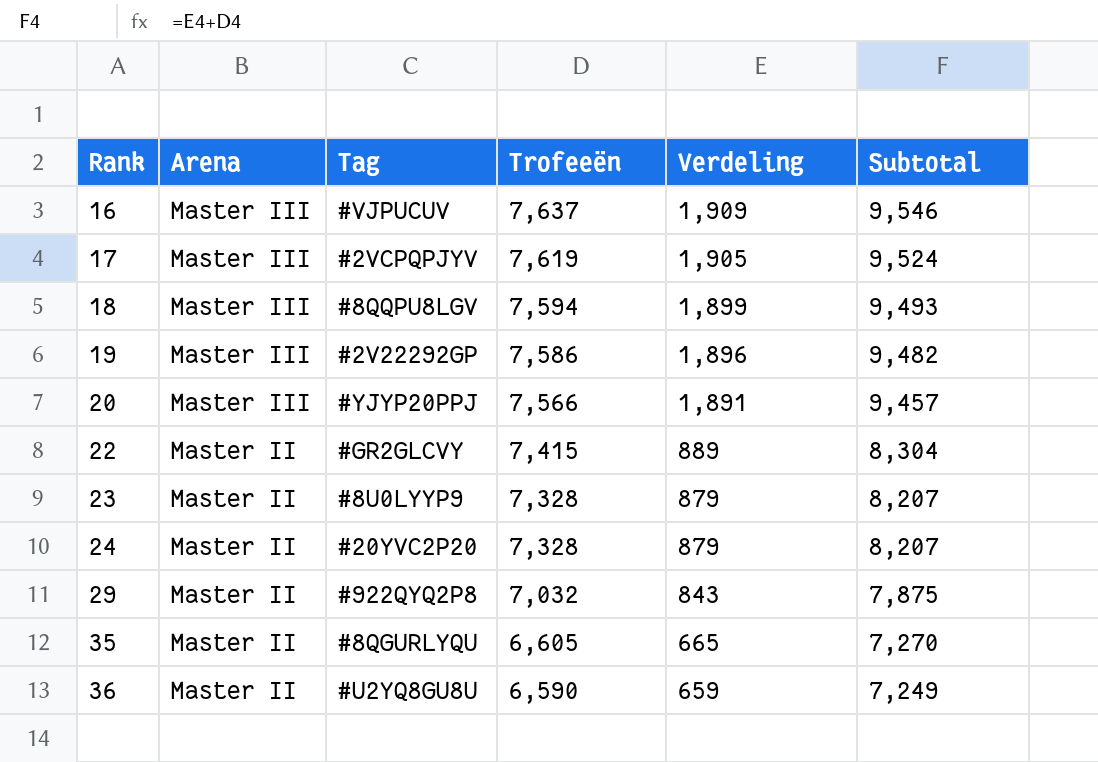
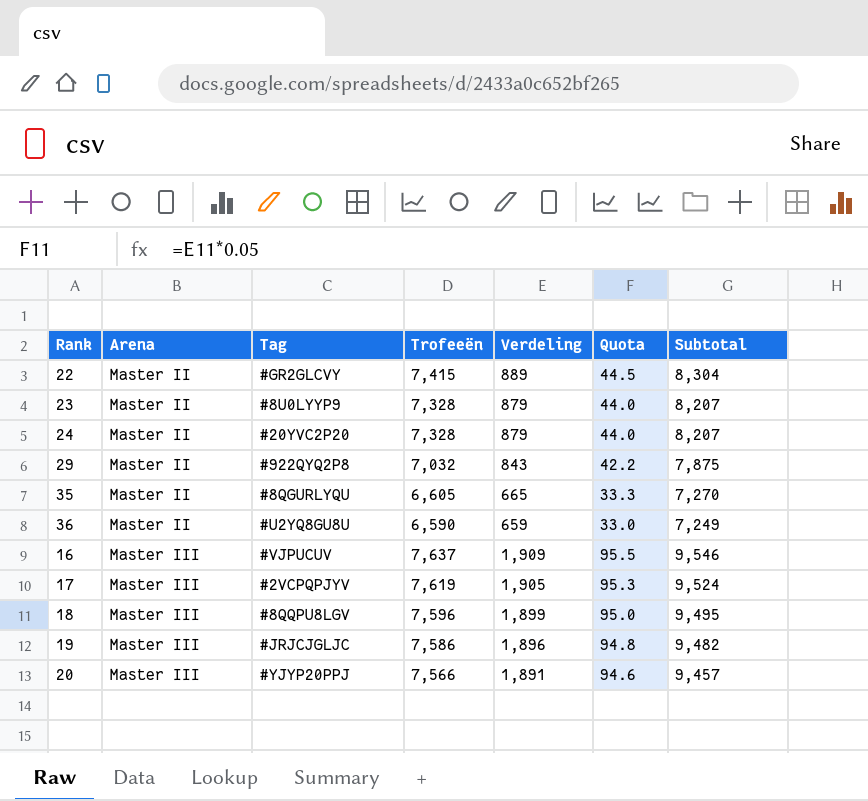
row order: Rank ascending -> Arena ascending
column Quota | formula: none -> [Verdeling] * 0.05
18 | Trofeeën: 7,594 -> 7,596
18 | Subtotal: 9,493 -> 9,495
19 | Tag: #2V22292GP -> #JRJCJGLJC

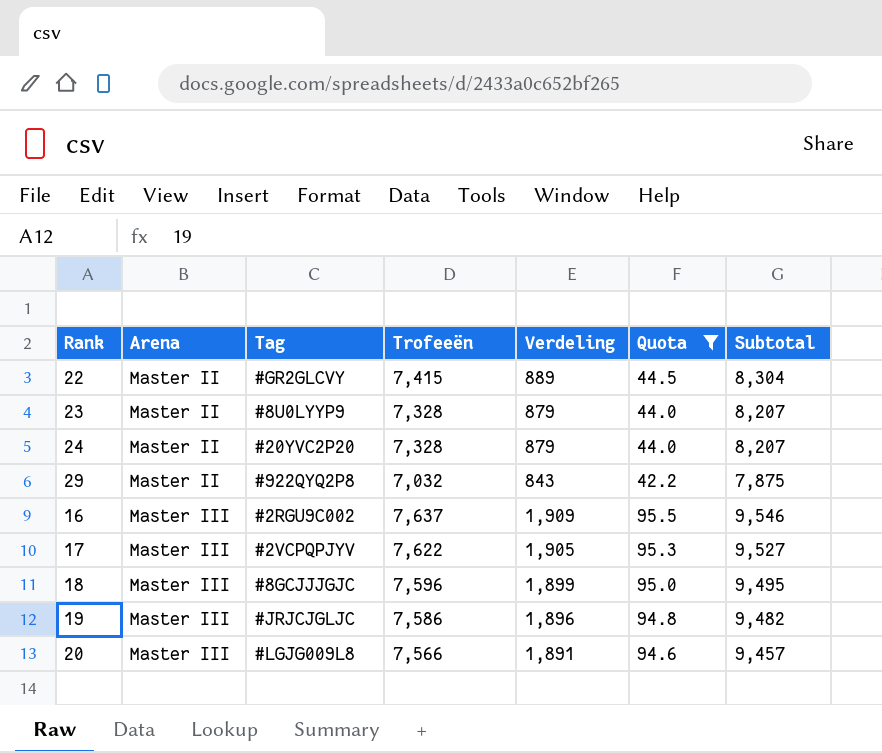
filter: none -> Quota >= 42.2
16 | Tag: #VJPUCUV -> #2RGU9C002
17 | Trofeeën: 7,619 -> 7,622
17 | Subtotal: 9,524 -> 9,527
18 | Tag: #8QQPU8LGV -> #8GCJJJGJC
20 | Tag: #YJYP20PPJ -> #LGJG009L8

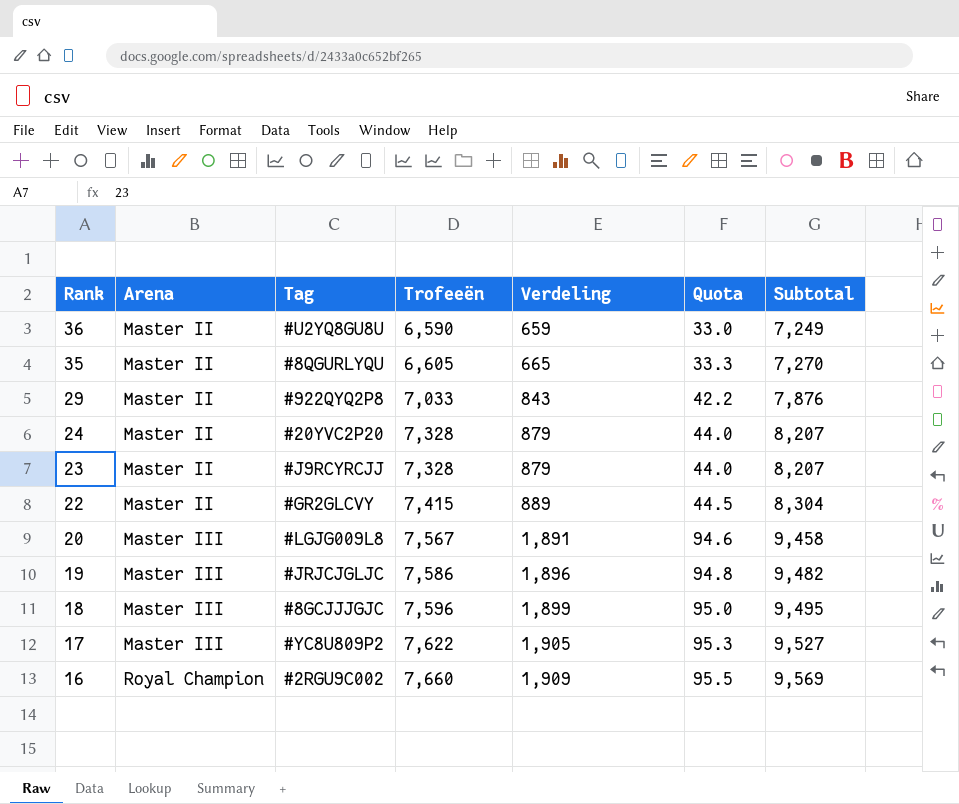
filter: Quota >= 42.2 -> none
row order: Arena ascending -> Rank descending
29 | Trofeeën: 7,032 -> 7,033
29 | Subtotal: 7,875 -> 7,876
23 | Tag: #8U0LYYP9 -> #J9RCYRCJJ
20 | Trofeeën: 7,566 -> 7,567
20 | Subtotal: 9,457 -> 9,458
17 | Tag: #2VCPQPJYV -> #YC8U809P2
16 | Arena: Master III -> Royal Champion
16 | Trofeeën: 7,637 -> 7,660
16 | Subtotal: 9,546 -> 9,569

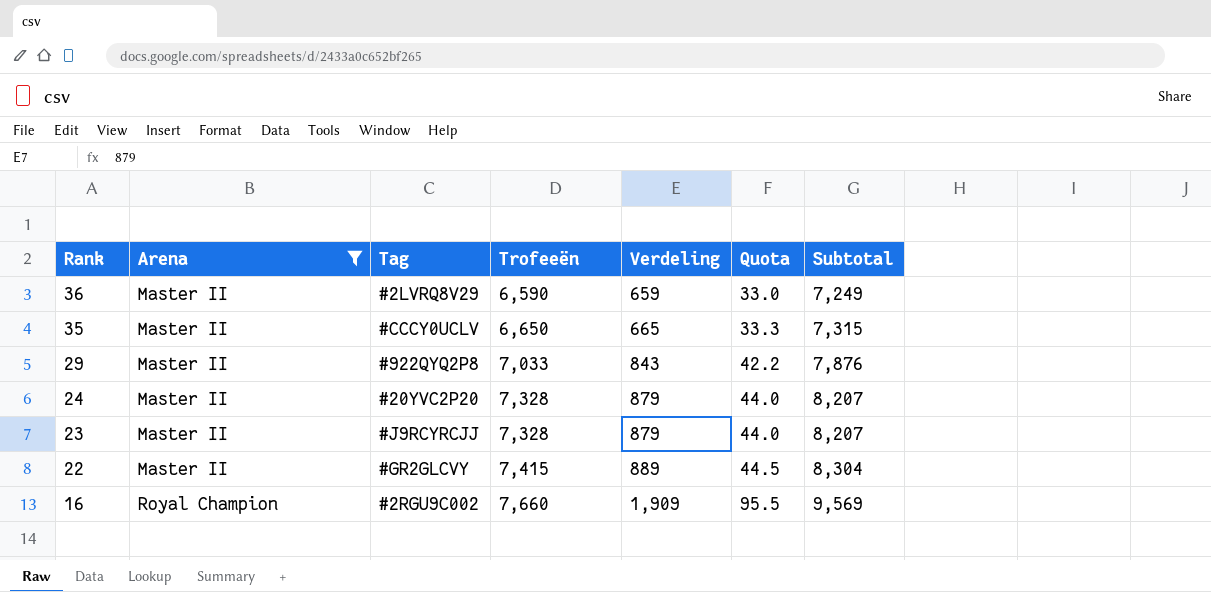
filter: none -> Arena != Master III
36 | Tag: #U2YQ8GU8U -> #2LVRQ8V29
35 | Tag: #8QGURLYQU -> #CCCY0UCLV
35 | Trofeeën: 6,605 -> 6,650
35 | Subtotal: 7,270 -> 7,315

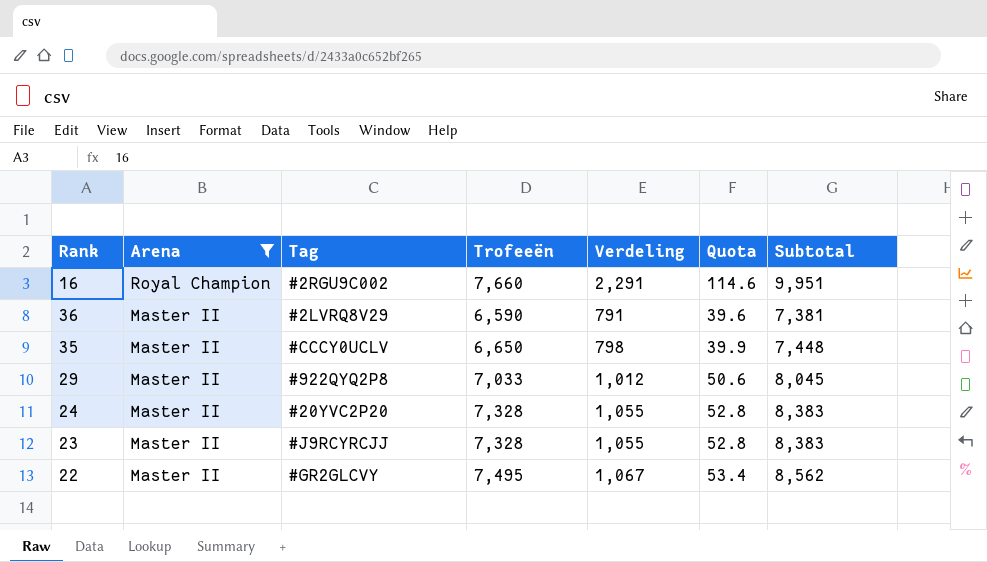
row order: Rank descending -> Arena descending
16 | Verdeling: 1,909 -> 2,291
16 | Quota: 95.5 -> 114.6
16 | Subtotal: 9,569 -> 9,951
36 | Verdeling: 659 -> 791
36 | Quota: 33.0 -> 39.6
36 | Subtotal: 7,249 -> 7,381
35 | Verdeling: 665 -> 798
35 | Quota: 33.3 -> 39.9
35 | Subtotal: 7,315 -> 7,448
29 | Verdeling: 843 -> 1,012
29 | Quota: 42.2 -> 50.6
29 | Subtotal: 7,876 -> 8,045
24 | Verdeling: 879 -> 1,055
24 | Quota: 44.0 -> 52.8
24 | Subtotal: 8,207 -> 8,383
23 | Verdeling: 879 -> 1,055
23 | Quota: 44.0 -> 52.8
23 | Subtotal: 8,207 -> 8,383
22 | Trofeeën: 7,415 -> 7,495
22 | Verdeling: 889 -> 1,067
22 | Quota: 44.5 -> 53.4
22 | Subtotal: 8,304 -> 8,562

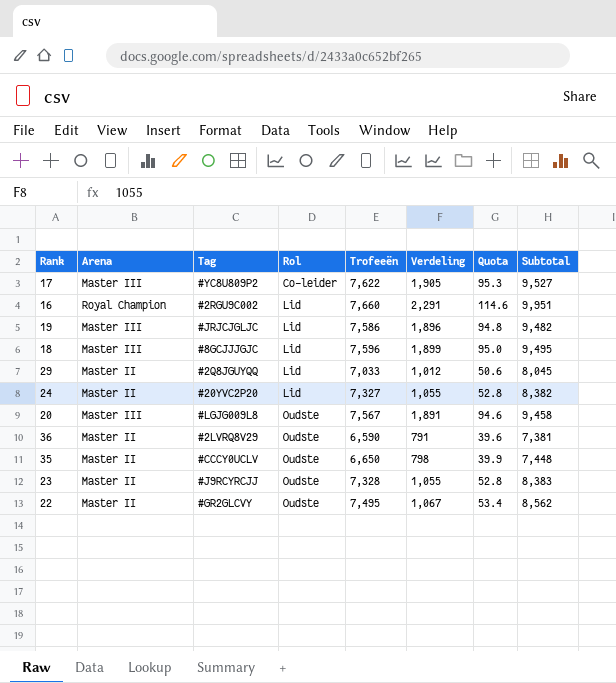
filter: Arena != Master III -> none
row order: Arena descending -> Rol ascending
column Rol | position: none -> 4
29 | Tag: #922QYQ2P8 -> #2Q8JGUYQQ
24 | Trofeeën: 7,328 -> 7,327
24 | Subtotal: 8,383 -> 8,382

